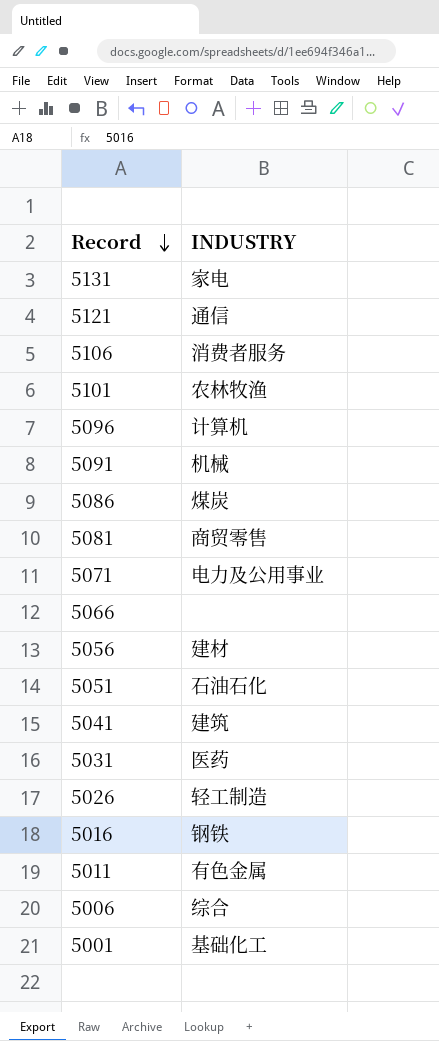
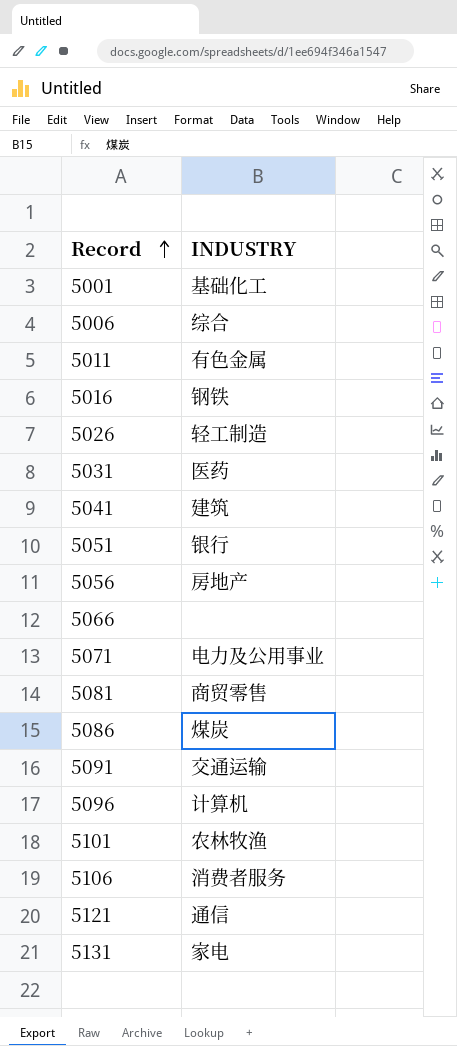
row order: Record descending -> Record ascending
5051 | INDUSTRY: 石油石化 -> 银行
5056 | INDUSTRY: 建材 -> 房地产
5091 | INDUSTRY: 机械 -> 交通运输

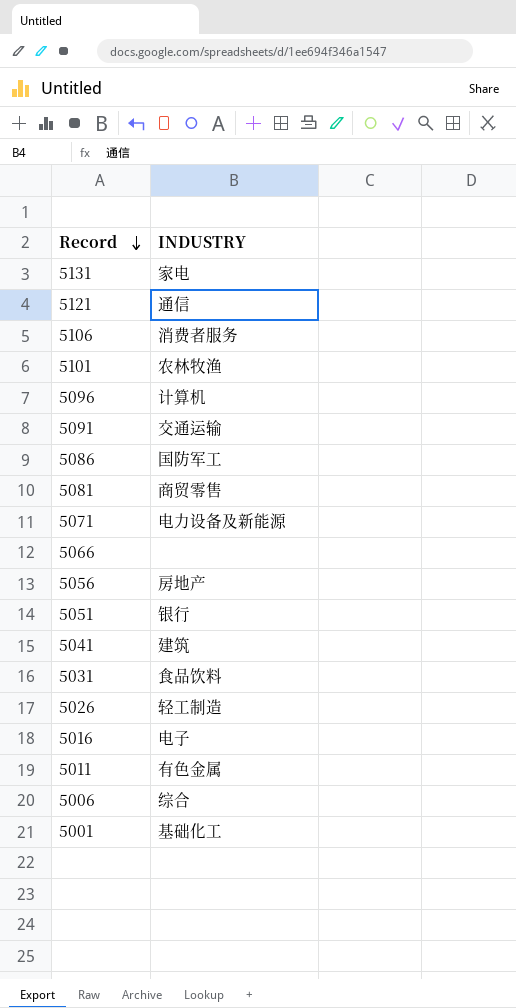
row order: Record ascending -> Record descending
5086 | INDUSTRY: 煤炭 -> 国防军工
5071 | INDUSTRY: 电力及公用事业 -> 电力设备及新能源
5031 | INDUSTRY: 医药 -> 食品饮料
5016 | INDUSTRY: 钢铁 -> 电子

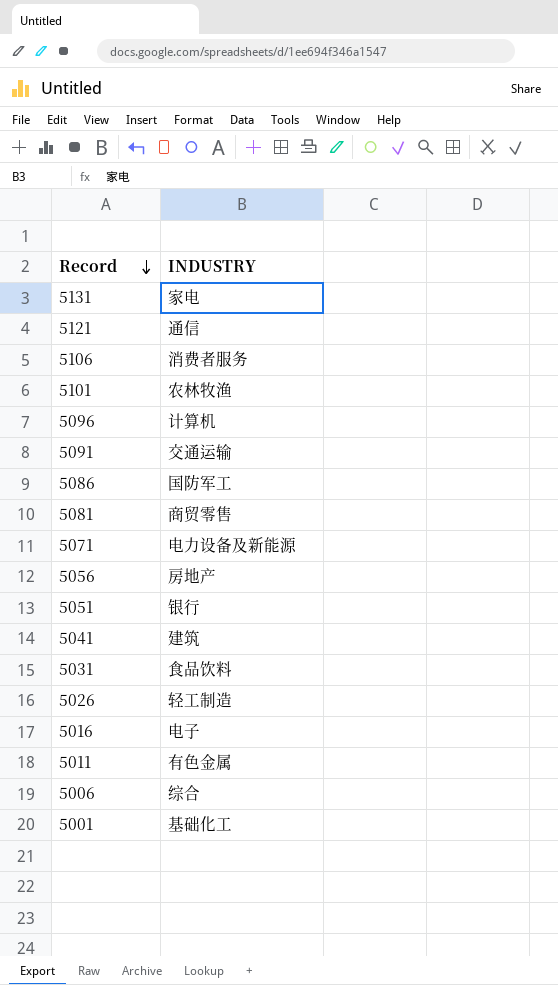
row 5066: none -> none

